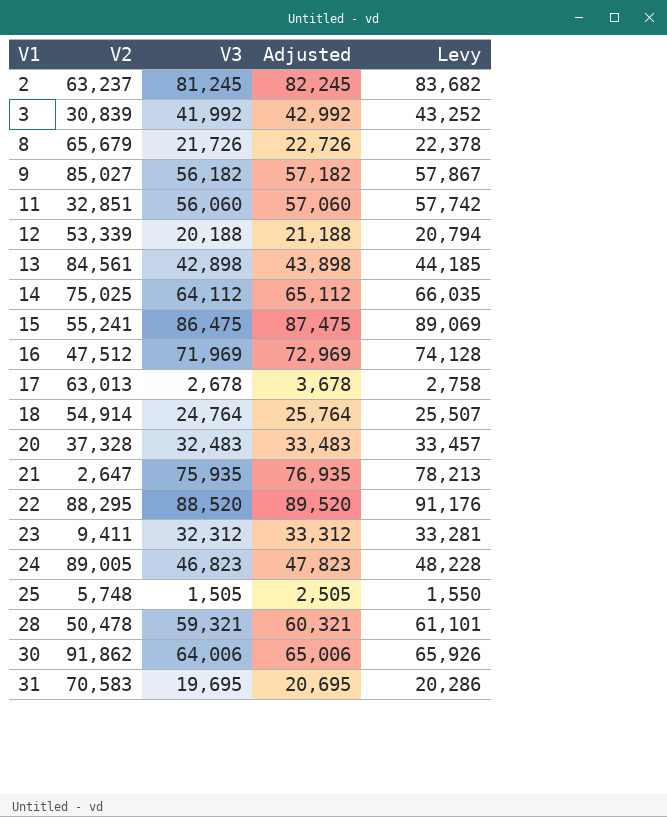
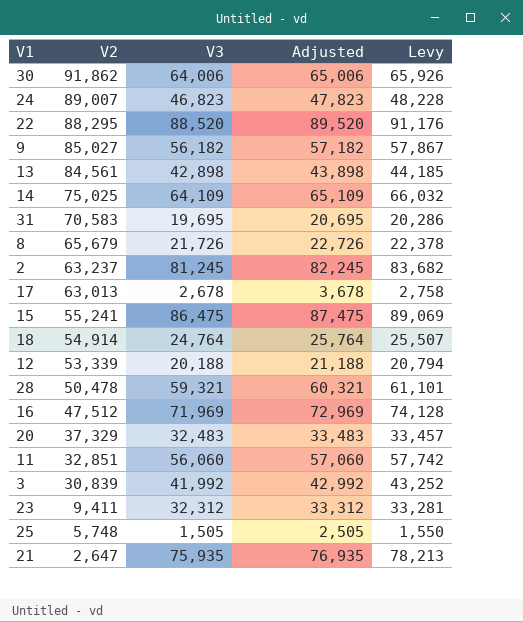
row order: V1 ascending -> V2 descending
24 | V2: 89,005 -> 89,007
14 | V3: 64,112 -> 64,109
14 | Adjusted: 65,112 -> 65,109
14 | Levy: 66,035 -> 66,032
20 | V2: 37,328 -> 37,329

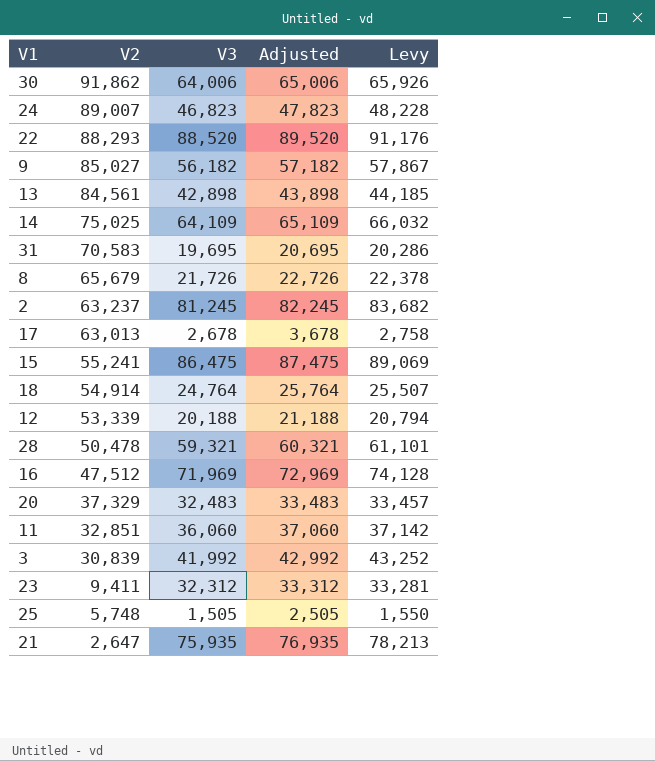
22 | V2: 88,295 -> 88,293
11 | V3: 56,060 -> 36,060
11 | Adjusted: 57,060 -> 37,060
11 | Levy: 57,742 -> 37,142

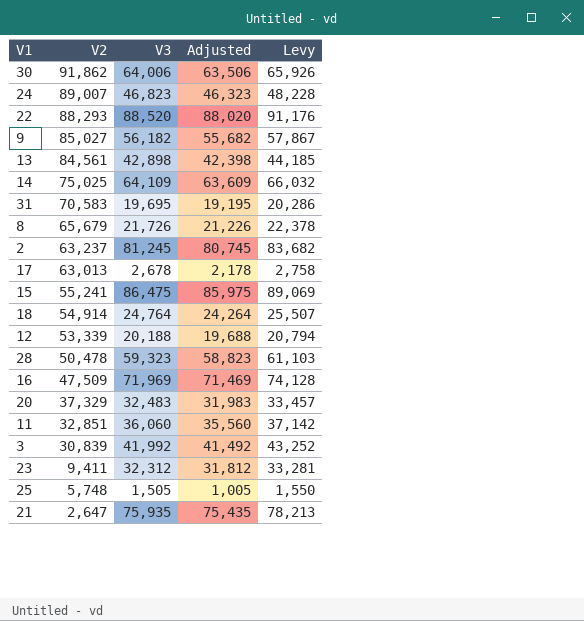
column Adjusted | formula: [V3] + 1000 -> [V3] - 500
28 | V3: 59,321 -> 59,323
28 | Levy: 61,101 -> 61,103
16 | V2: 47,512 -> 47,509

